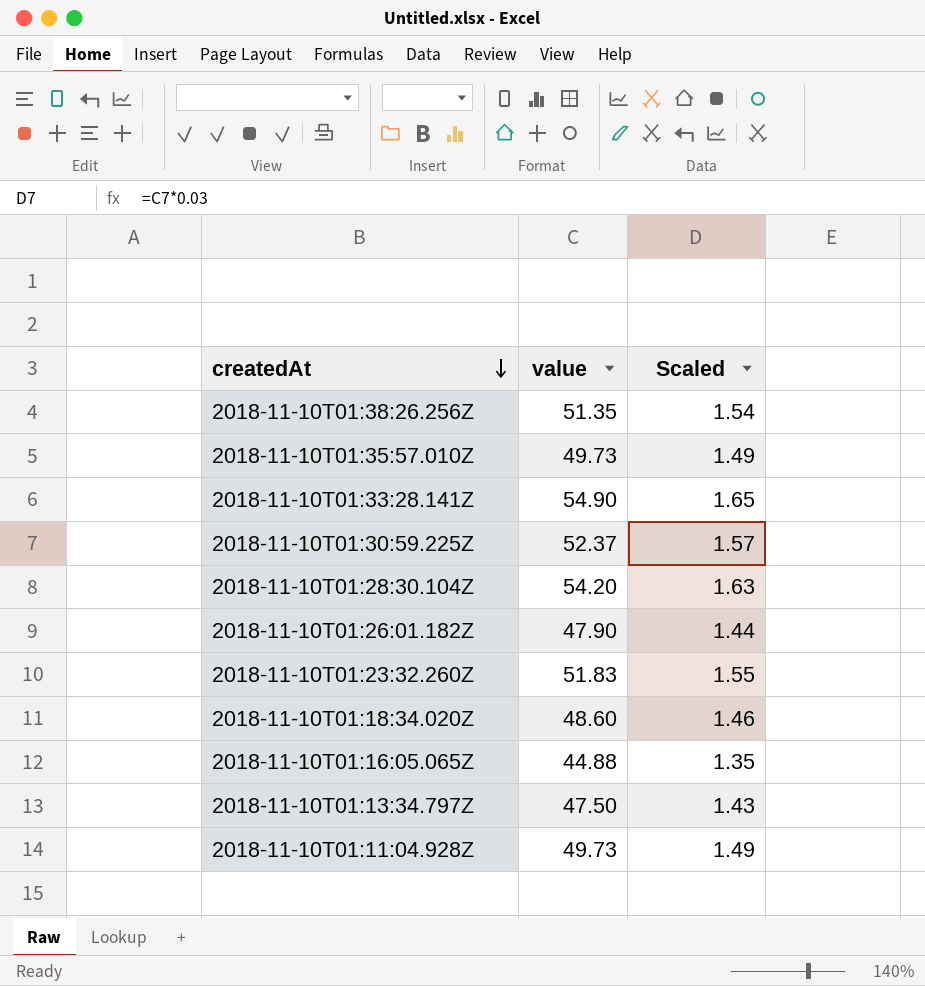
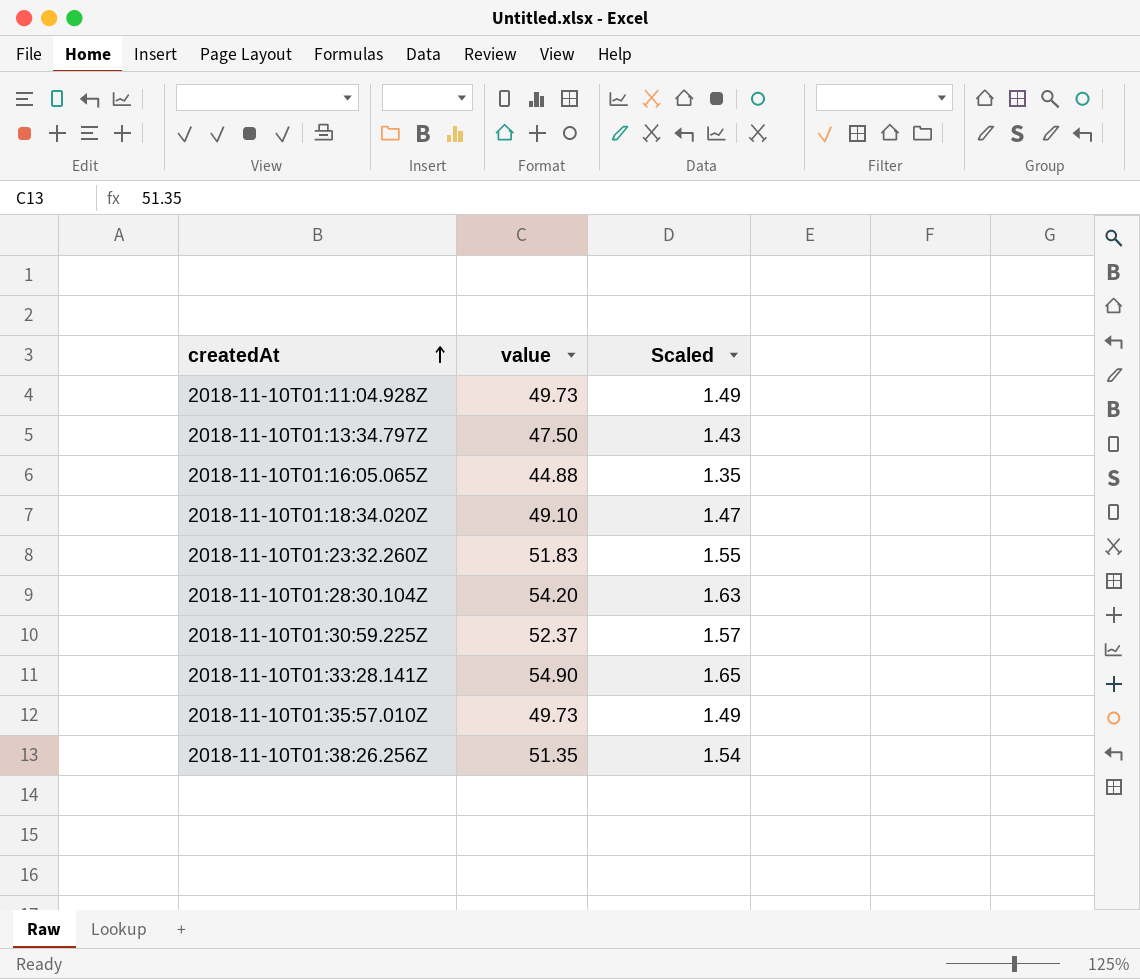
row order: createdAt descending -> createdAt ascending
row 2018-11-10T01:26:01.182Z: 47.90 | 1.44 -> none
2018-11-10T01:18:34.020Z | value: 48.60 -> 49.10
2018-11-10T01:18:34.020Z | Scaled: 1.46 -> 1.47

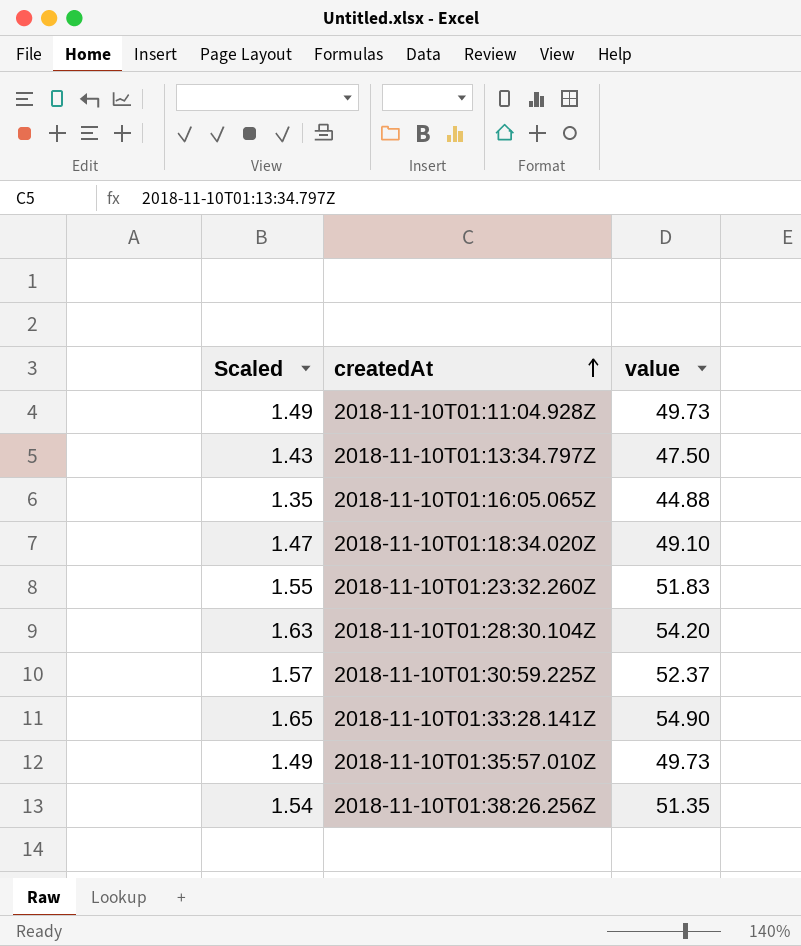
column Scaled | position: 3 -> 1

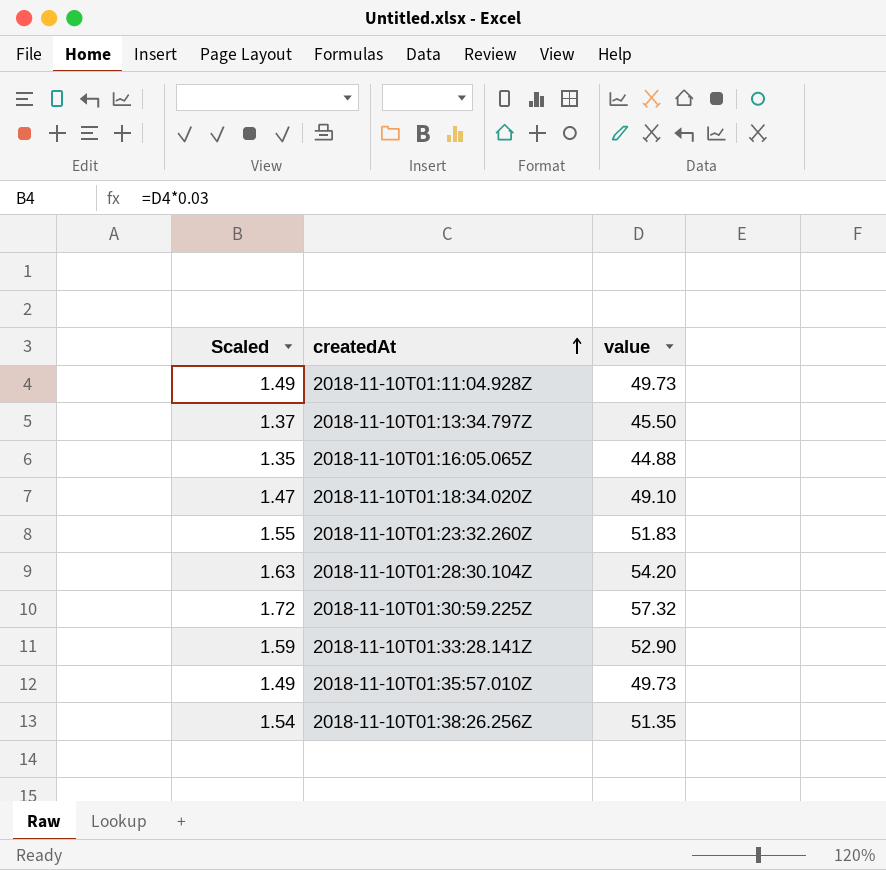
2018-11-10T01:13:34.797Z | Scaled: 1.43 -> 1.37
2018-11-10T01:13:34.797Z | value: 47.50 -> 45.50
2018-11-10T01:30:59.225Z | Scaled: 1.57 -> 1.72
2018-11-10T01:30:59.225Z | value: 52.37 -> 57.32
2018-11-10T01:33:28.141Z | Scaled: 1.65 -> 1.59
2018-11-10T01:33:28.141Z | value: 54.90 -> 52.90

